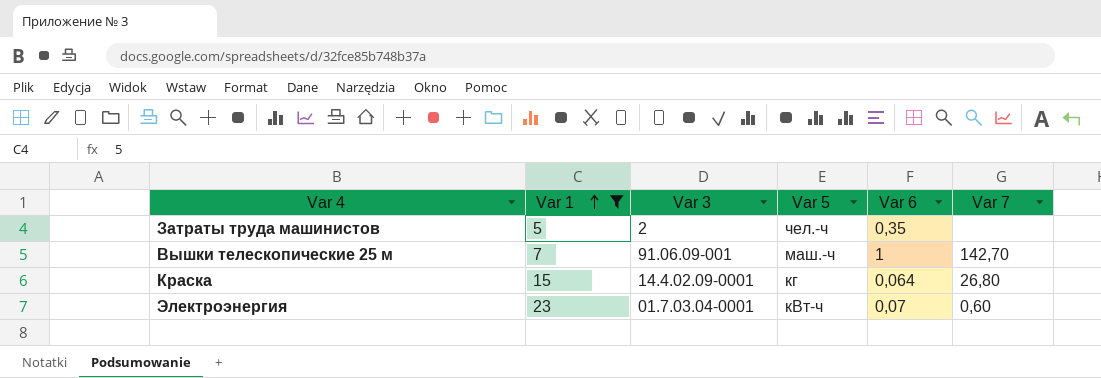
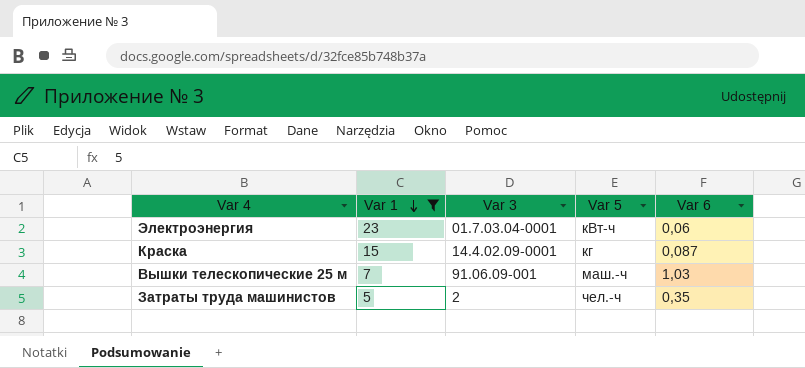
row order: Var 1 ascending -> Var 1 descending
column Var 7 | position: 6 -> none
Электроэнергия | Var 6: 0,07 -> 0,06
Краска | Var 6: 0,064 -> 0,087
Вышки телескопические 25 м | Var 6: 1 -> 1,03

